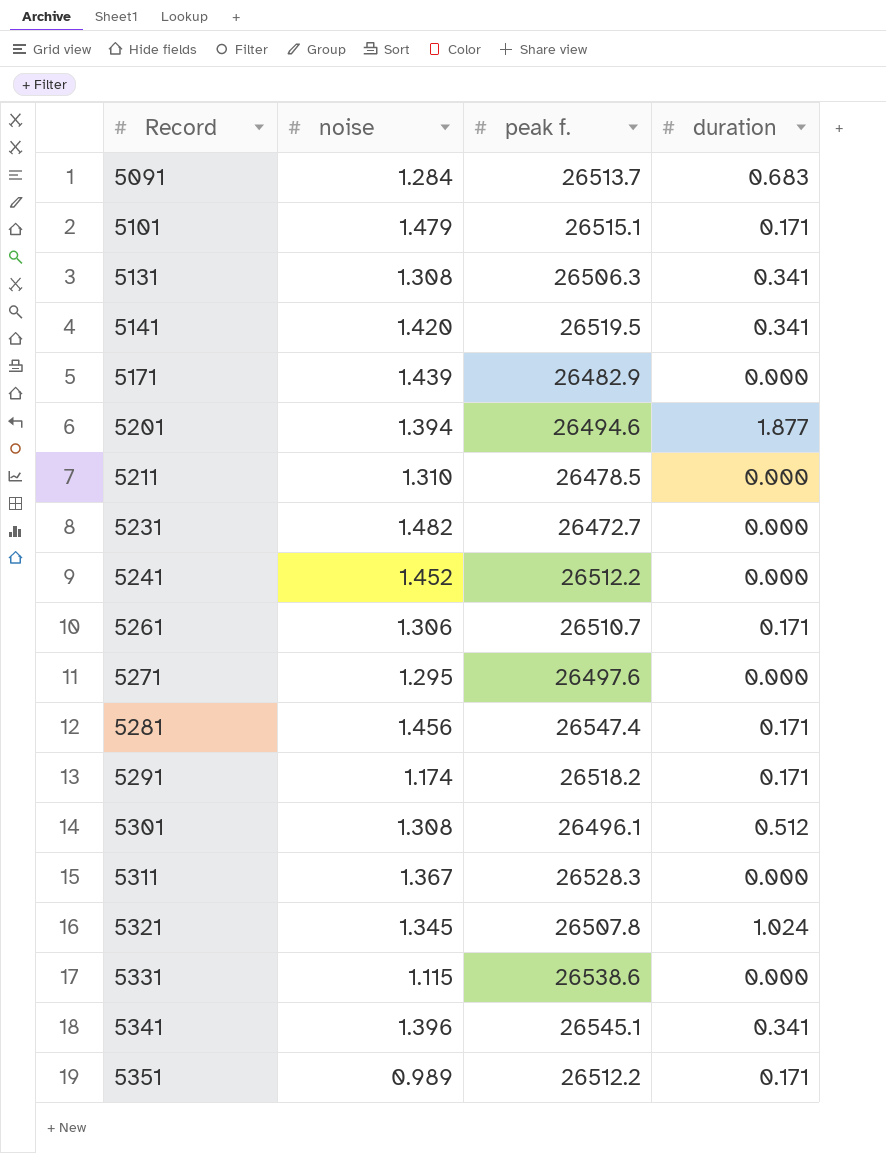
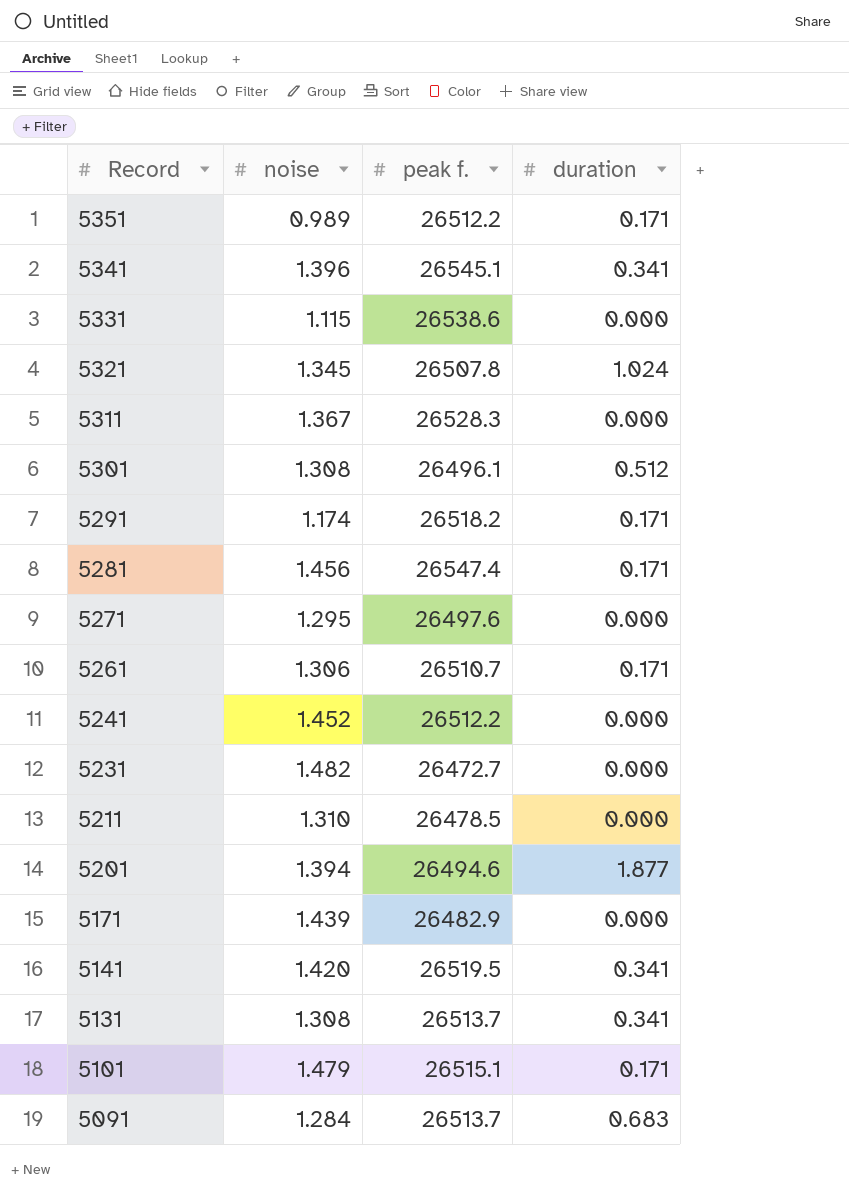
row order: Record ascending -> Record descending
5131 | peak f.: 26506.3 -> 26513.7

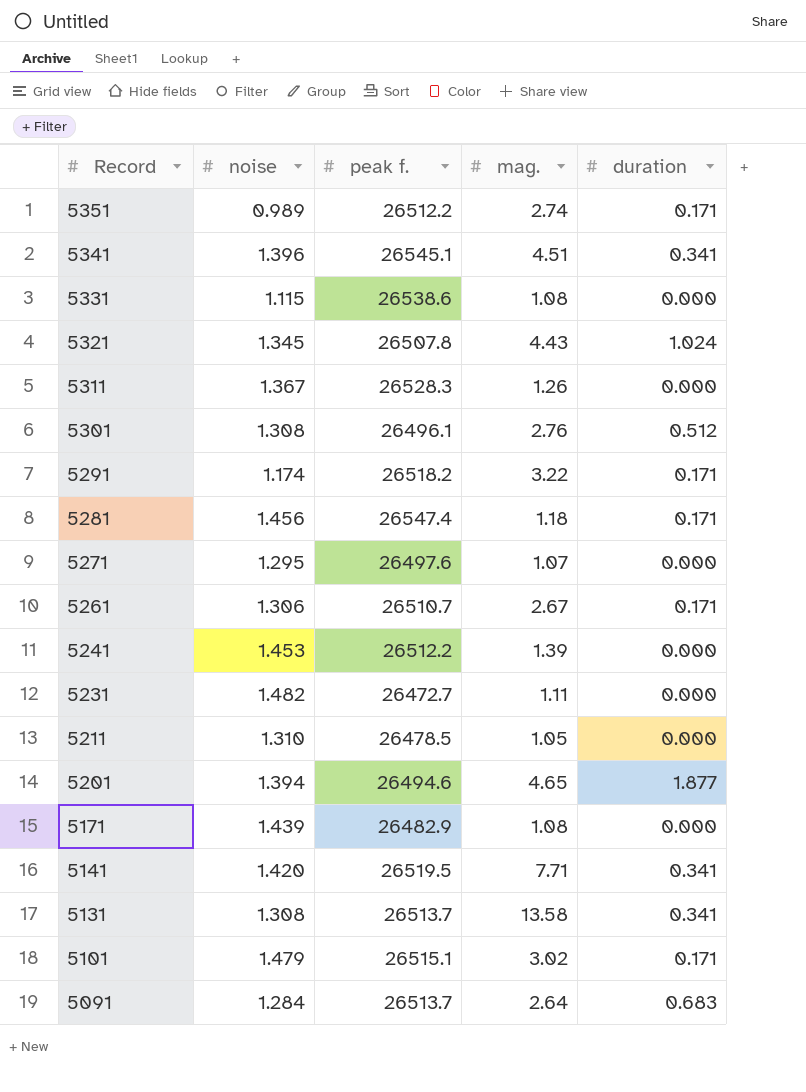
column mag. | position: none -> 4
5241 | noise: 1.452 -> 1.453

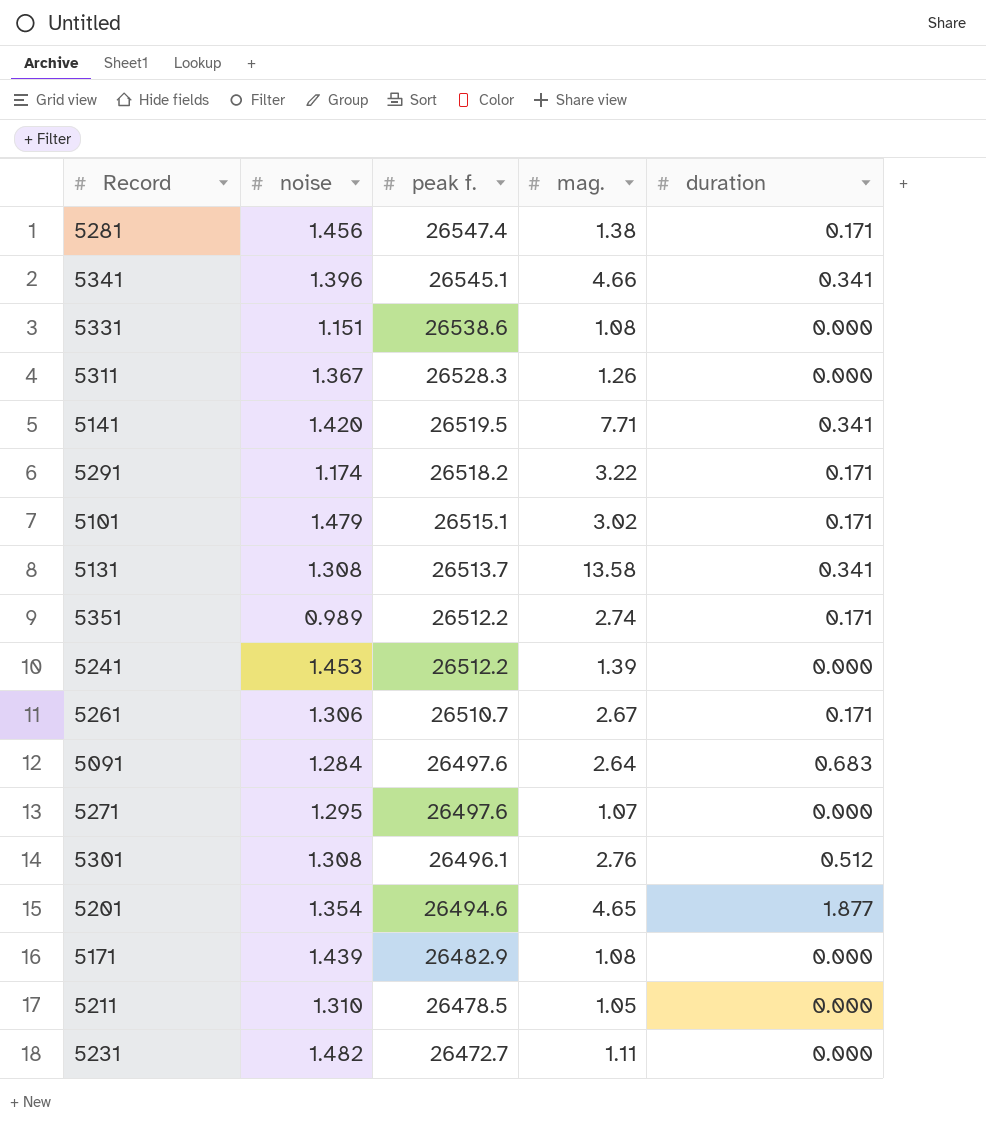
row order: Record descending -> peak f. descending
row 5321: 1.345 | 26507.8 | 4.43 | 1.024 -> none
5281 | mag.: 1.18 -> 1.38
5341 | mag.: 4.51 -> 4.66
5331 | noise: 1.115 -> 1.151
5091 | peak f.: 26513.7 -> 26497.6
5201 | noise: 1.394 -> 1.354

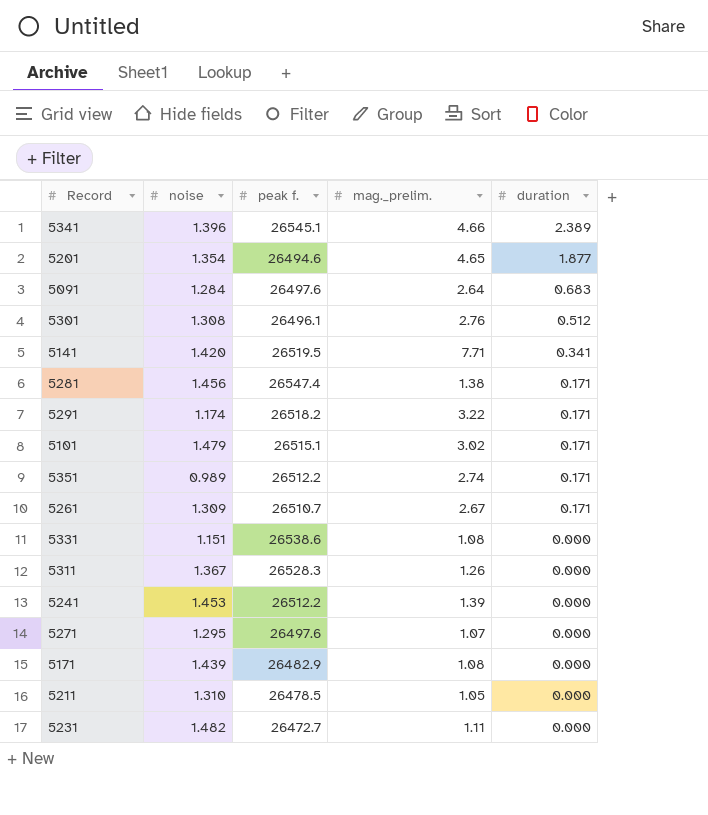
row order: peak f. descending -> duration descending
column name: mag. -> mag._prelim.
row 5131: 1.308 | 26513.7 | 13.58 | 0.341 -> none
5341 | duration: 0.341 -> 2.389
5261 | noise: 1.306 -> 1.309

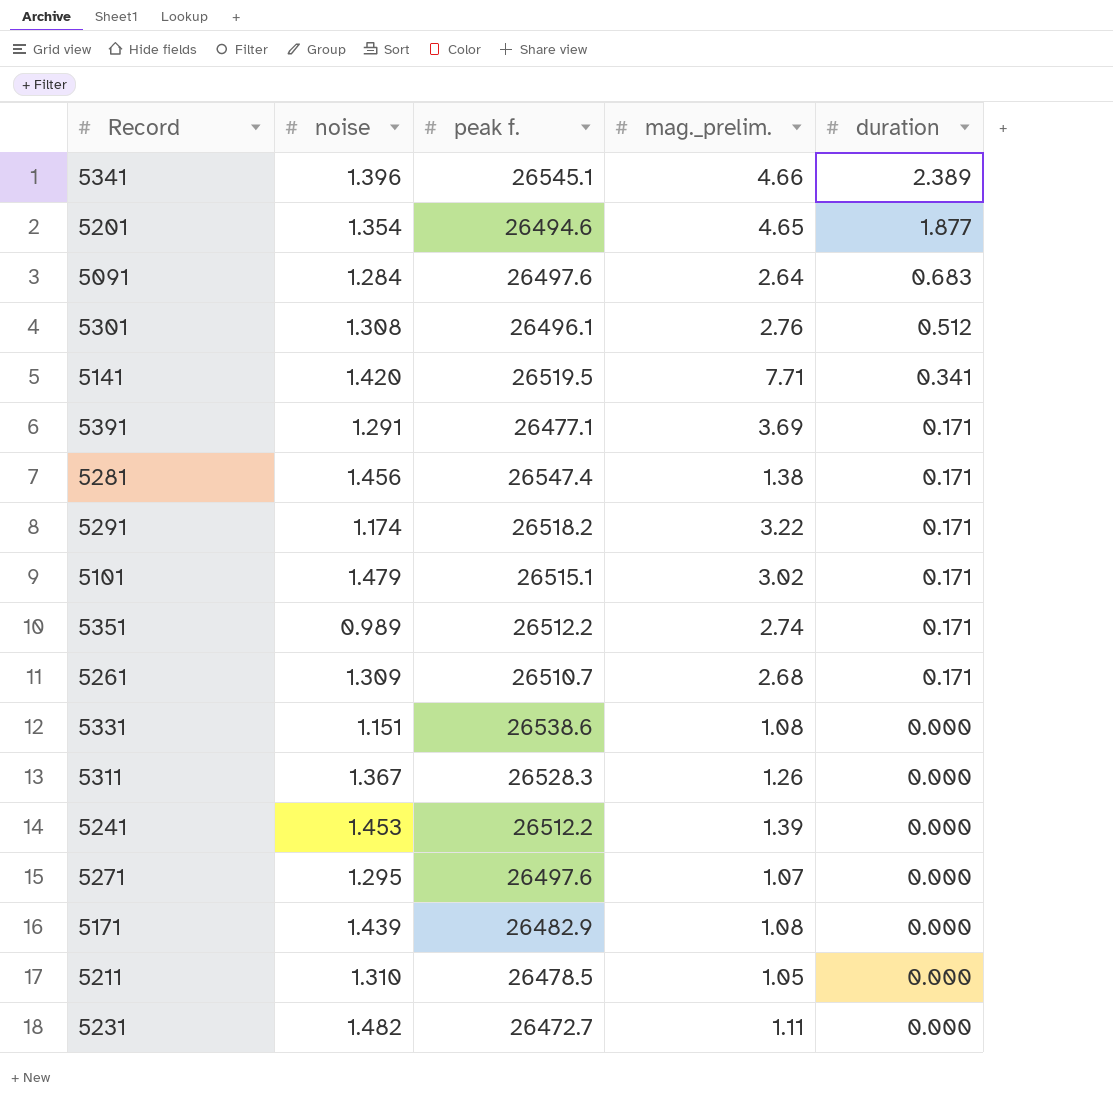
row 5391: none -> 1.291 | 26477.1 | 3.69 | 0.171
5261 | mag._prelim.: 2.67 -> 2.68

